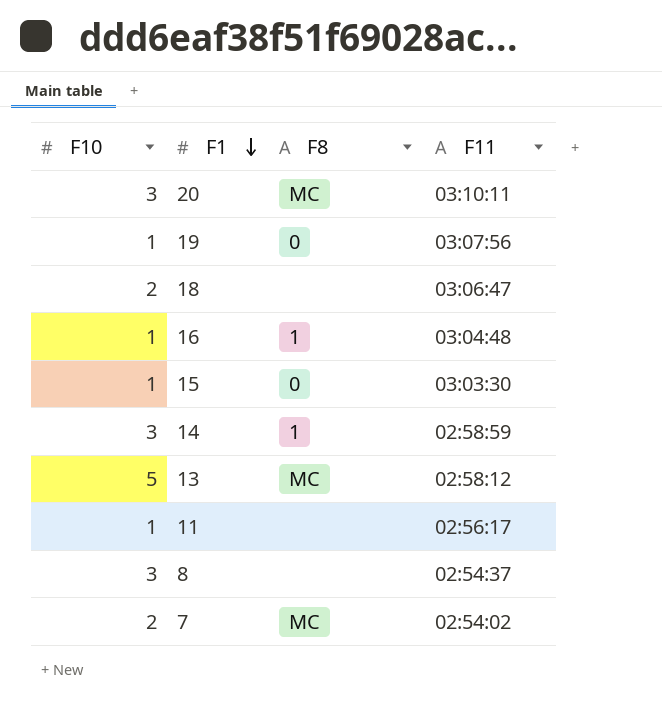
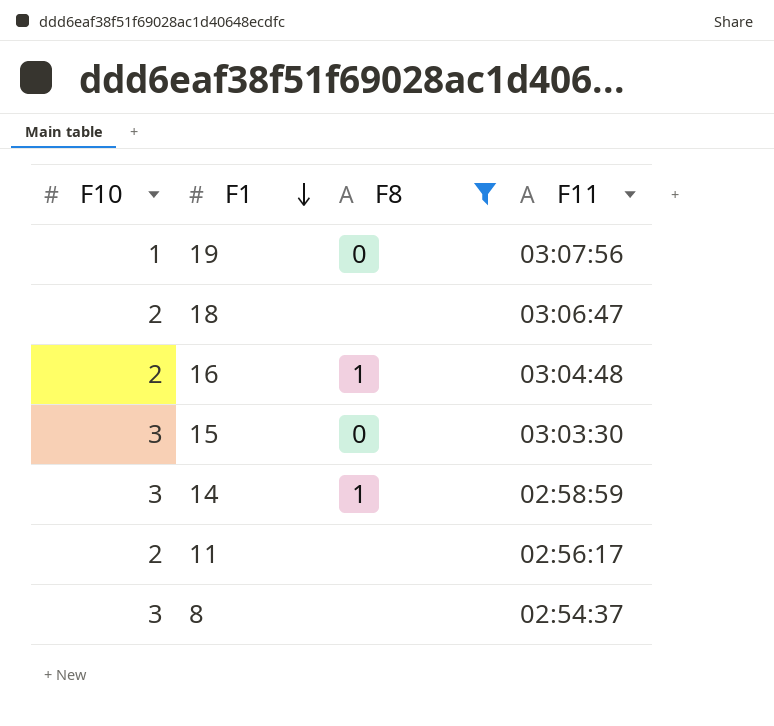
filter: none -> F8 != МС
16 | F10: 1 -> 2
15 | F10: 1 -> 3
11 | F10: 1 -> 2

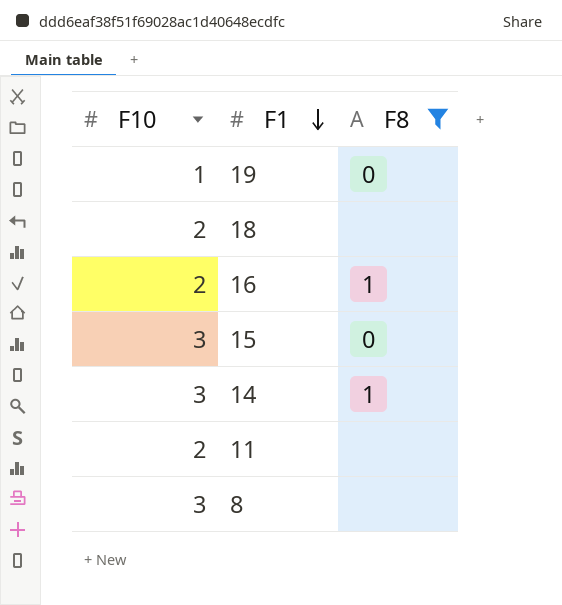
column F11 | position: 4 -> none

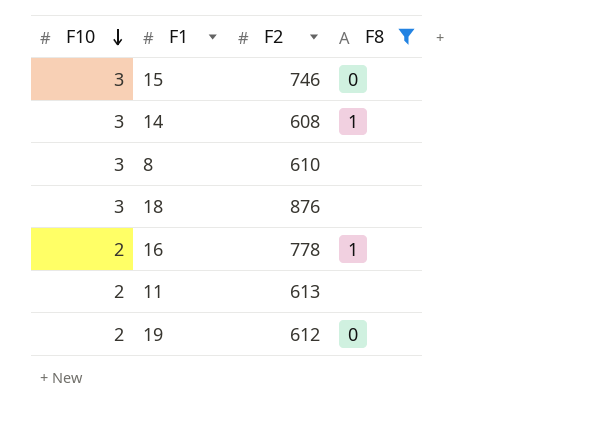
row order: F1 descending -> F10 descending
column F2 | position: none -> 3
18 | F10: 2 -> 3
19 | F10: 1 -> 2

